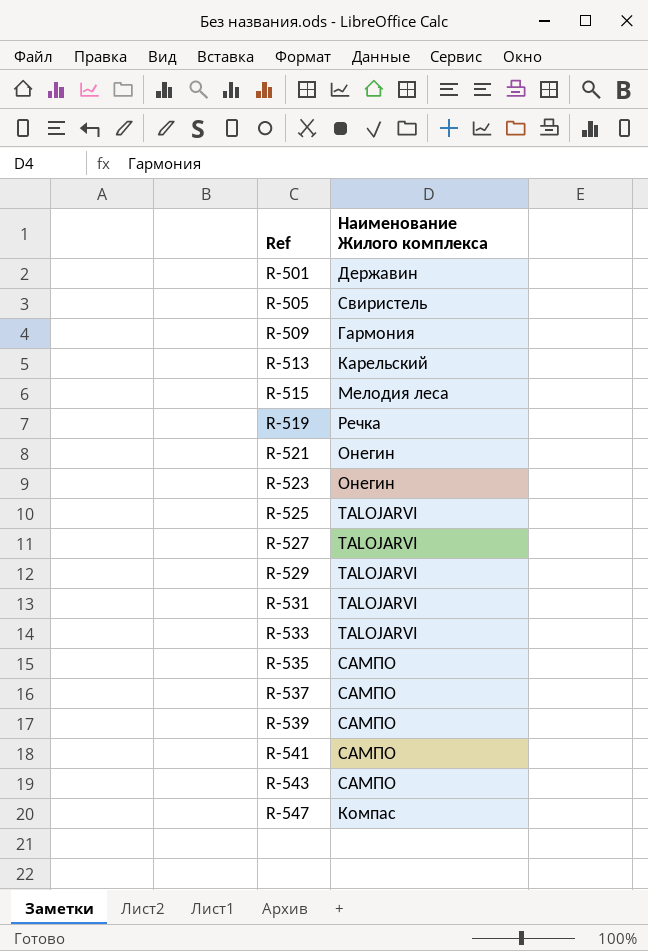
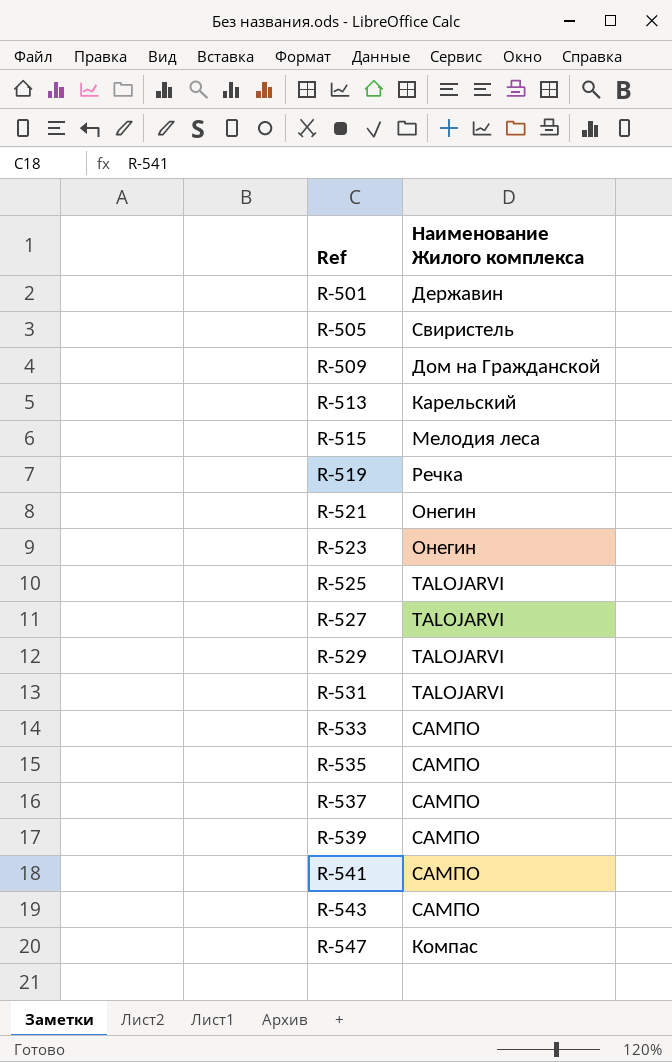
R-509 | Наименование Жилого комплекса: Гармония -> Дом на Гражданской
R-533 | Наименование Жилого комплекса: TALOJARVI -> САМПО

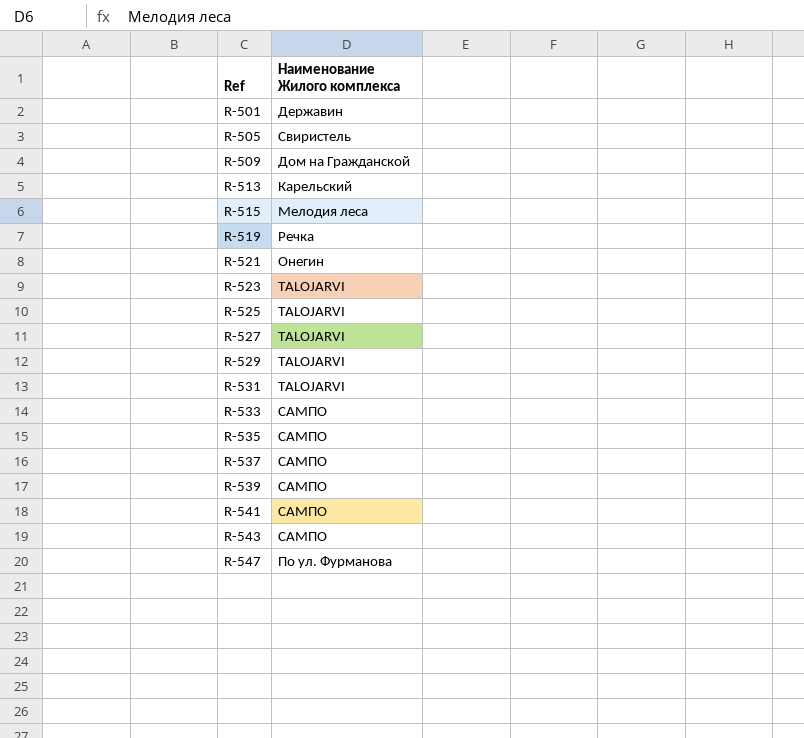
R-523 | Наименование Жилого комплекса: Онегин -> TALOJARVI
R-547 | Наименование Жилого комплекса: Компас -> По ул. Фурманова

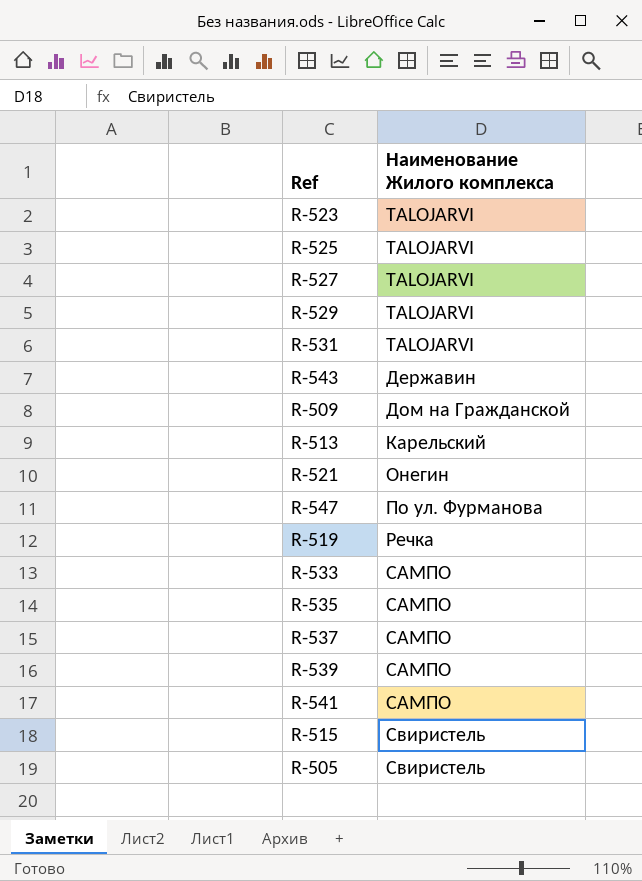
row order: Ref ascending -> Наименование Жилого комплекса ascending
row R-501: Державин -> none
R-543 | Наименование Жилого комплекса: САМПО -> Державин
R-515 | Наименование Жилого комплекса: Мелодия леса -> Свиристель

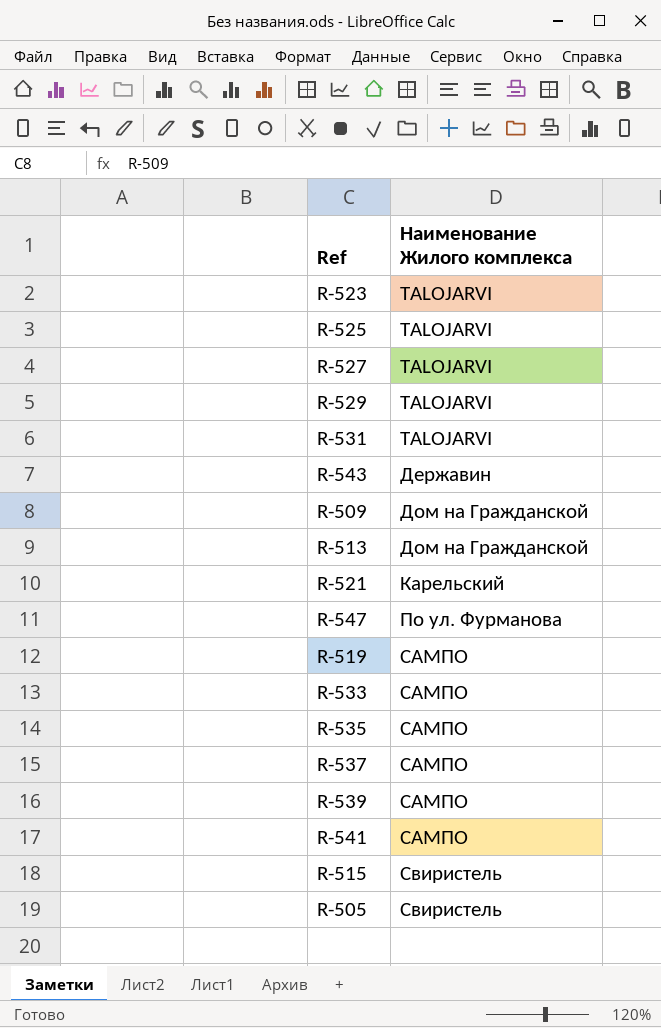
R-513 | Наименование Жилого комплекса: Карельский -> Дом на Гражданской
R-521 | Наименование Жилого комплекса: Онегин -> Карельский
R-519 | Наименование Жилого комплекса: Речка -> САМПО

